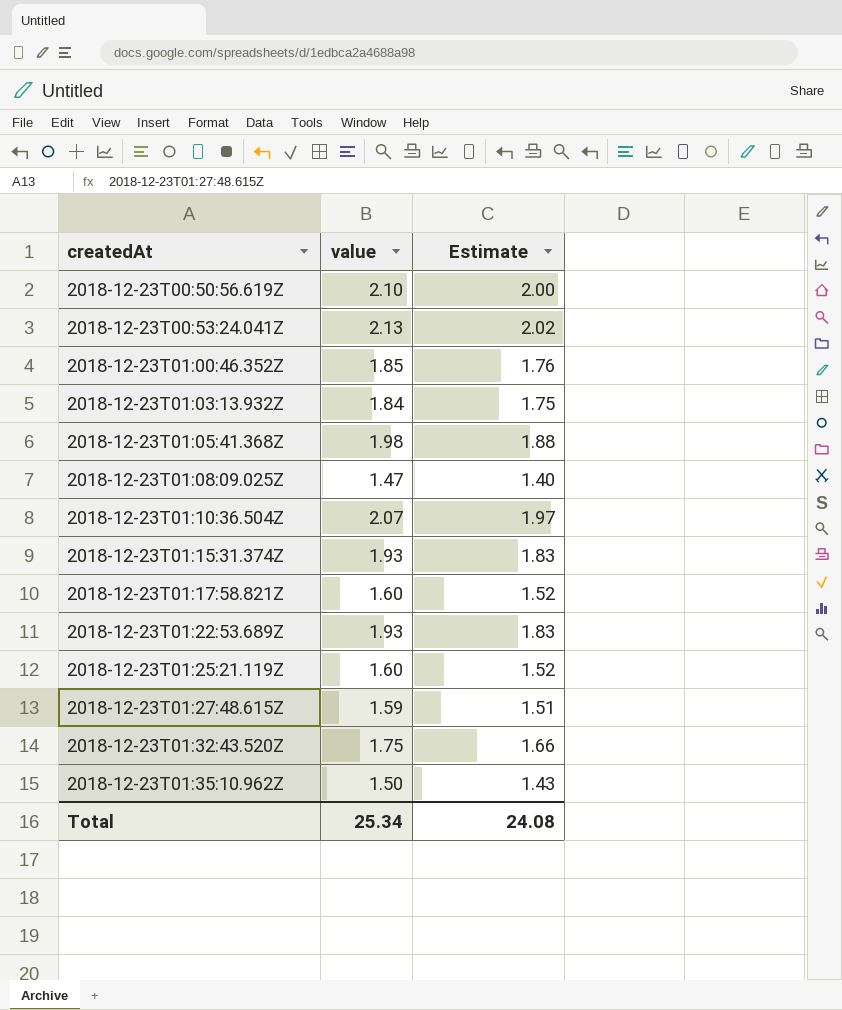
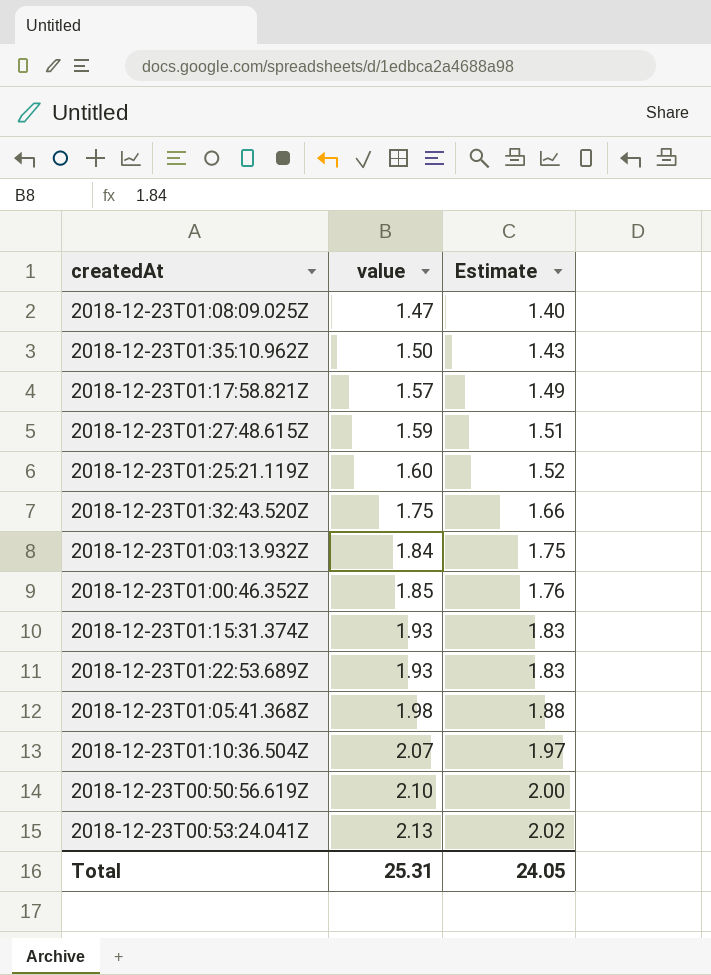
row order: createdAt ascending -> value ascending
2018-12-23T01:17:58.821Z | value: 1.60 -> 1.57
2018-12-23T01:17:58.821Z | Estimate: 1.52 -> 1.49
Total | value: 25.34 -> 25.31
Total | Estimate: 24.08 -> 24.05

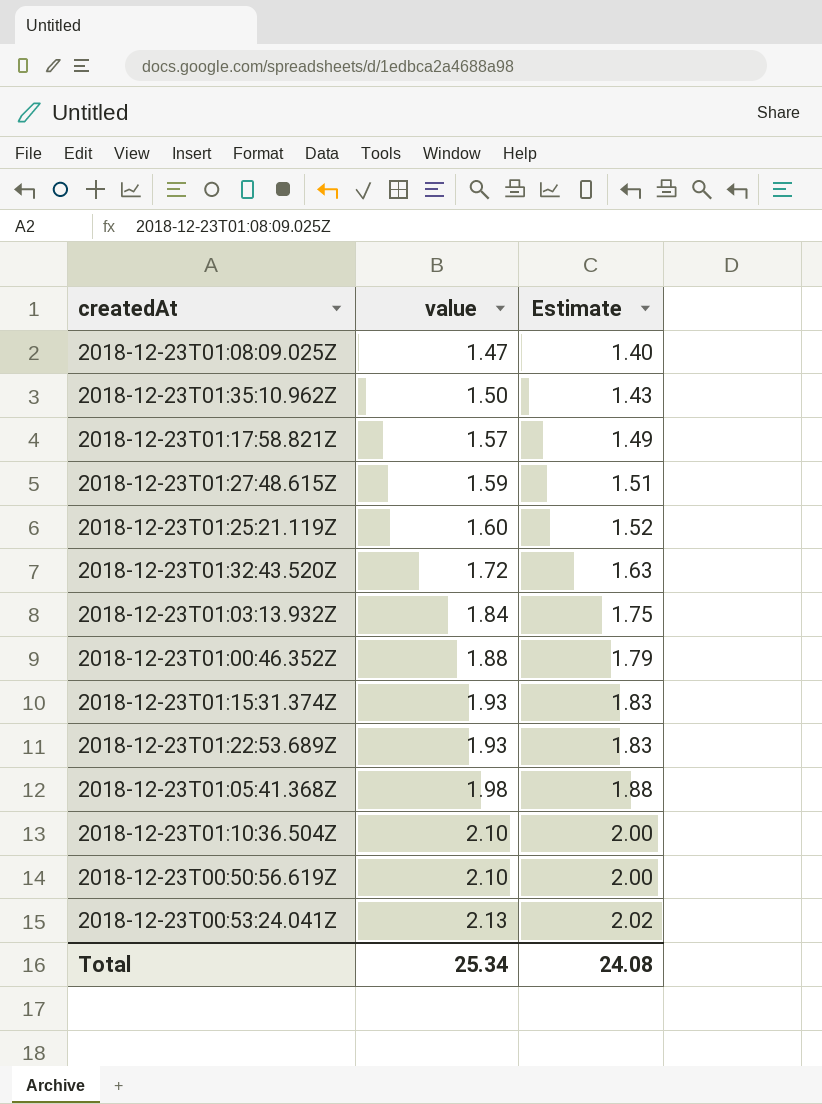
2018-12-23T01:32:43.520Z | value: 1.75 -> 1.72
2018-12-23T01:32:43.520Z | Estimate: 1.66 -> 1.63
2018-12-23T01:00:46.352Z | value: 1.85 -> 1.88
2018-12-23T01:00:46.352Z | Estimate: 1.76 -> 1.79
2018-12-23T01:10:36.504Z | value: 2.07 -> 2.10
2018-12-23T01:10:36.504Z | Estimate: 1.97 -> 2.00
Total | value: 25.31 -> 25.34
Total | Estimate: 24.05 -> 24.08

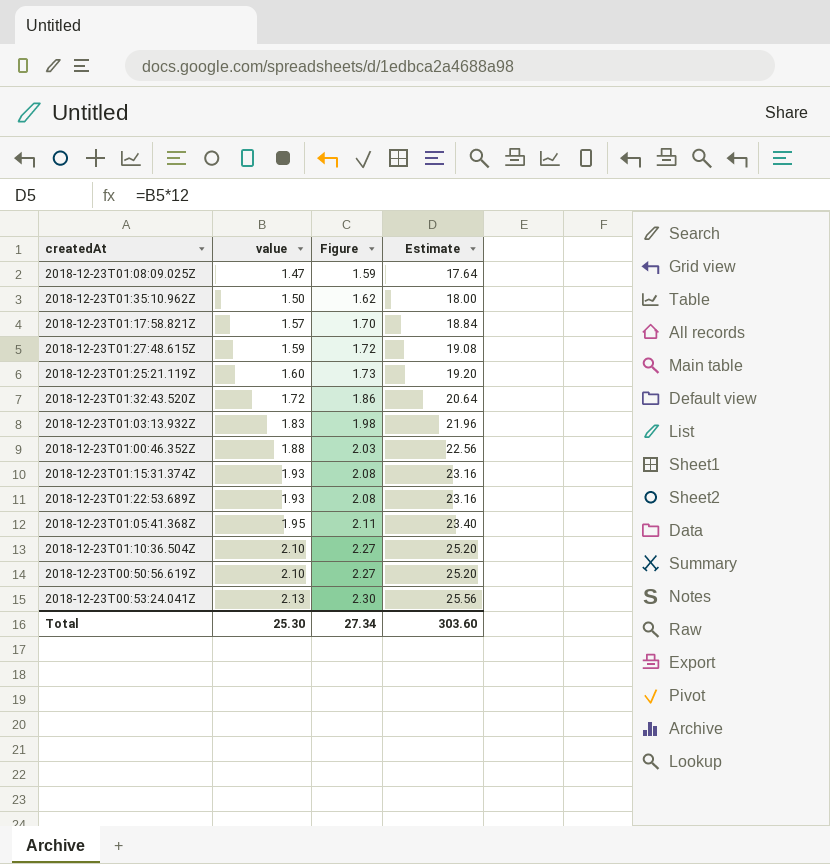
column Figure | formula: none -> [value] * 1.08
column Estimate | formula: [value] * 0.95 -> [value] * 12
2018-12-23T01:03:13.932Z | value: 1.84 -> 1.83
2018-12-23T01:05:41.368Z | value: 1.98 -> 1.95
Total | value: 25.34 -> 25.30
Total | Estimate: 24.08 -> 303.60

